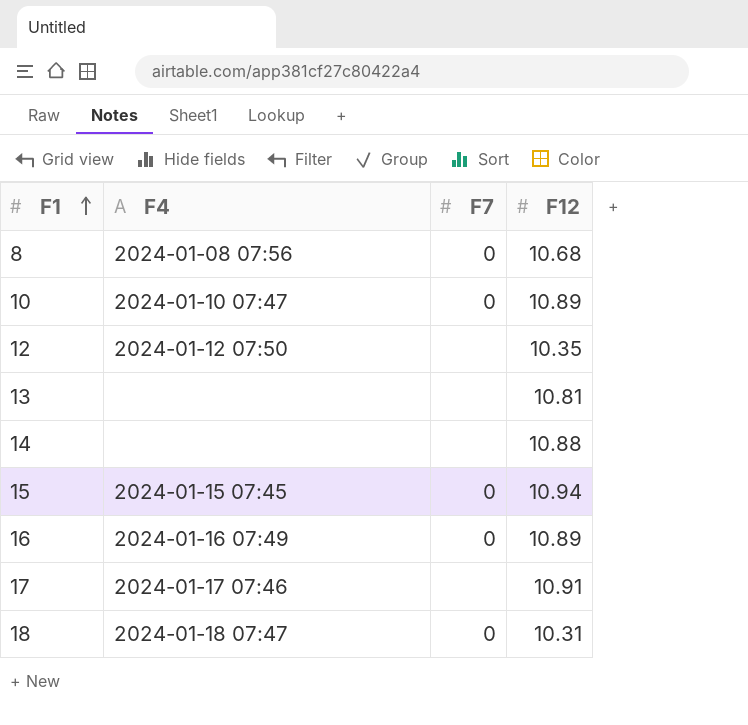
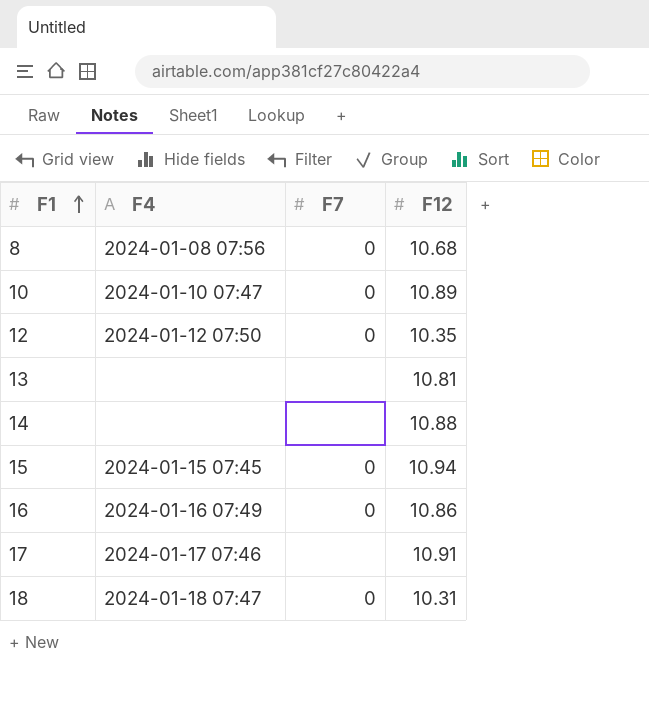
12 | F7: none -> 0
16 | F12: 10.89 -> 10.86

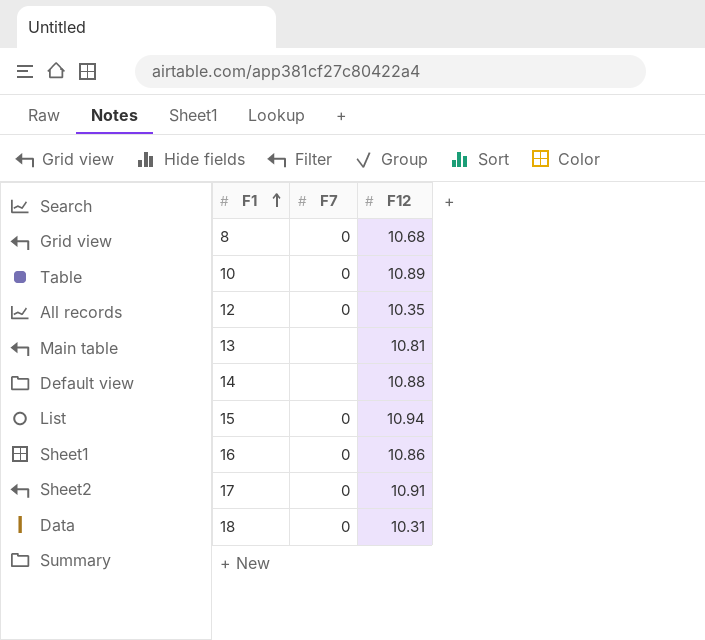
column F4 | position: 2 -> none
17 | F7: none -> 0

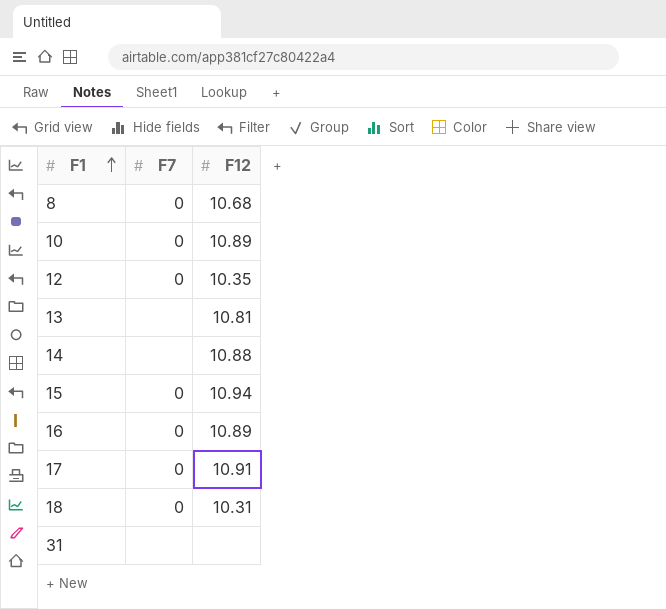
16 | F12: 10.86 -> 10.89
row 31: none -> none | none

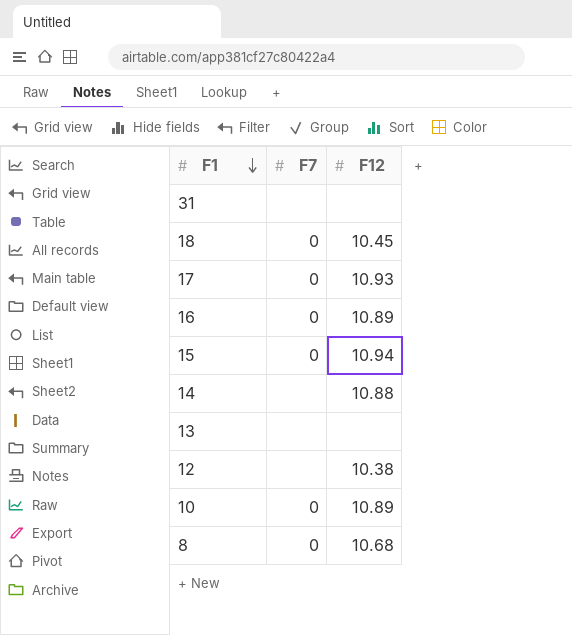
row order: F1 ascending -> F1 descending
18 | F12: 10.31 -> 10.45
17 | F12: 10.91 -> 10.93
13 | F12: 10.81 -> none
12 | F7: 0 -> none
12 | F12: 10.35 -> 10.38

